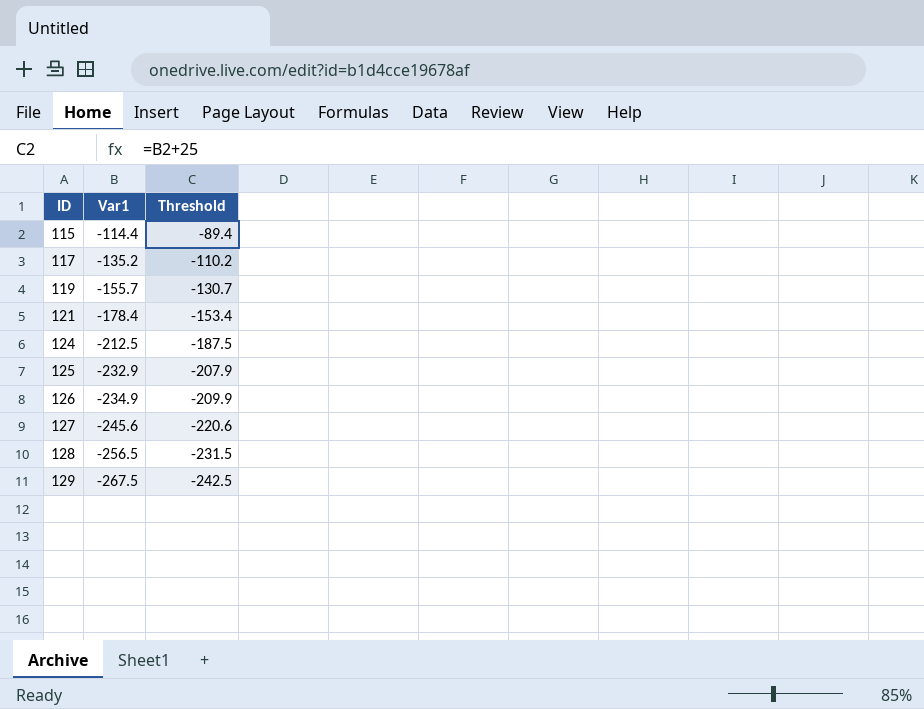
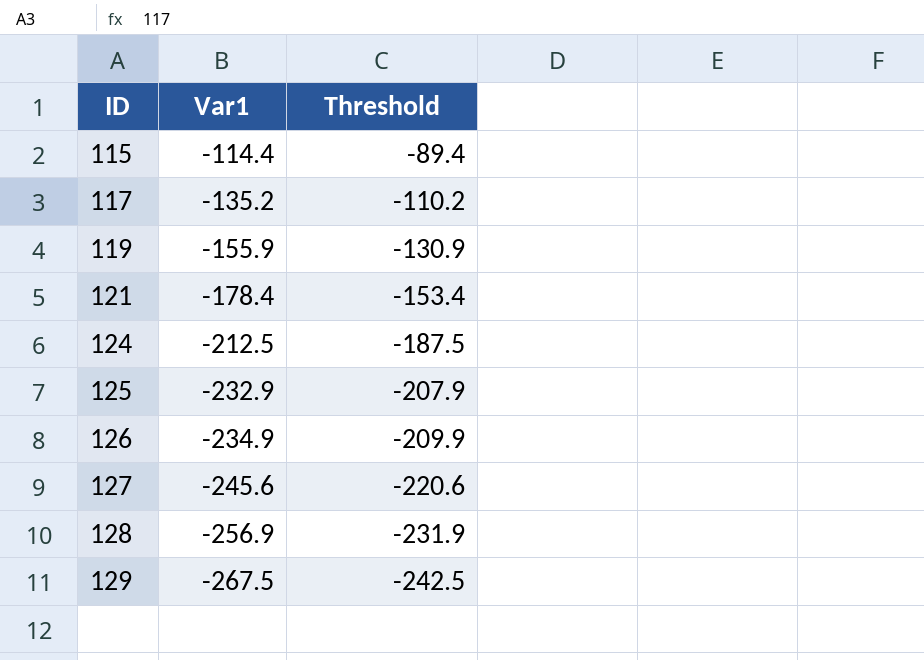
119 | Var1: -155.7 -> -155.9
119 | Threshold: -130.7 -> -130.9
128 | Var1: -256.5 -> -256.9
128 | Threshold: -231.5 -> -231.9

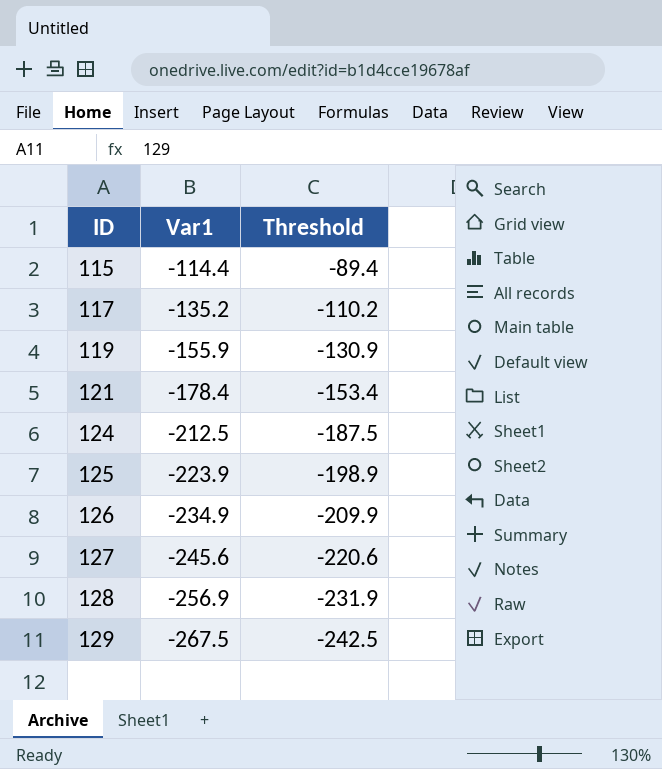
125 | Var1: -232.9 -> -223.9
125 | Threshold: -207.9 -> -198.9

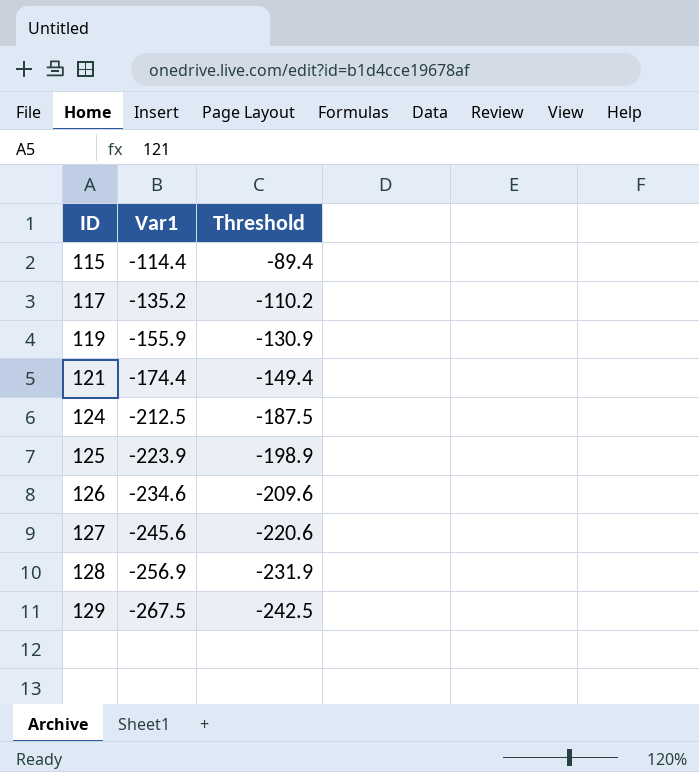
121 | Var1: -178.4 -> -174.4
121 | Threshold: -153.4 -> -149.4
126 | Var1: -234.9 -> -234.6
126 | Threshold: -209.9 -> -209.6

